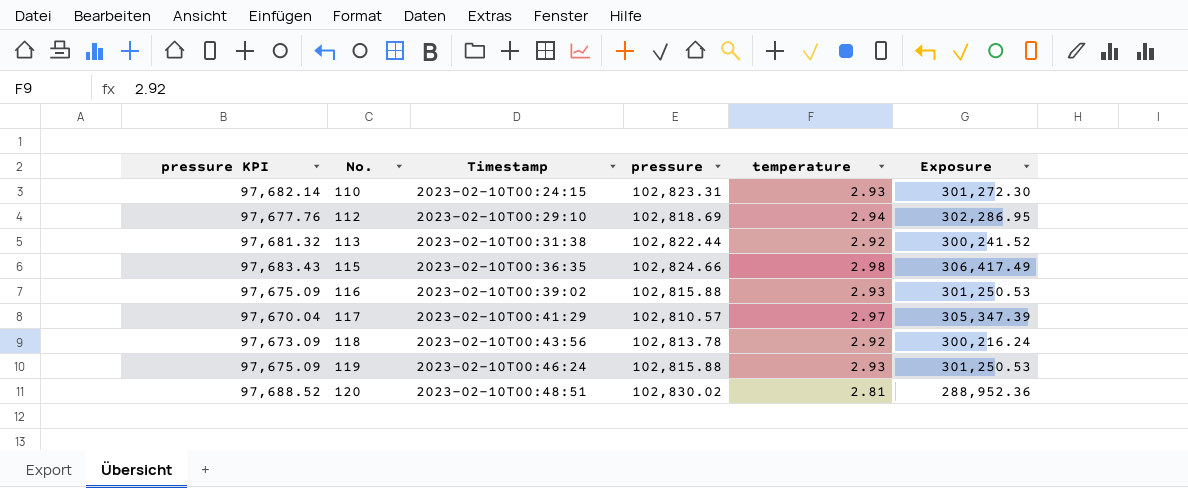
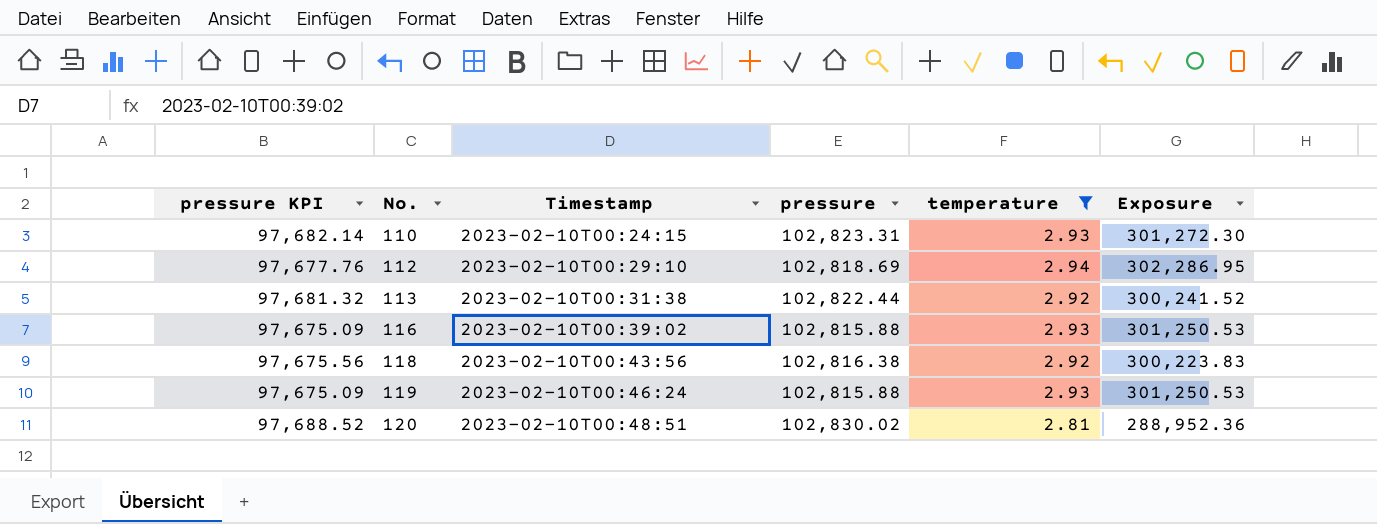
filter: none -> temperature <= 2.94
118 | pressure KPI: 97,673.09 -> 97,675.56
118 | pressure: 102,813.78 -> 102,816.38
118 | Exposure: 300,216.24 -> 300,223.83

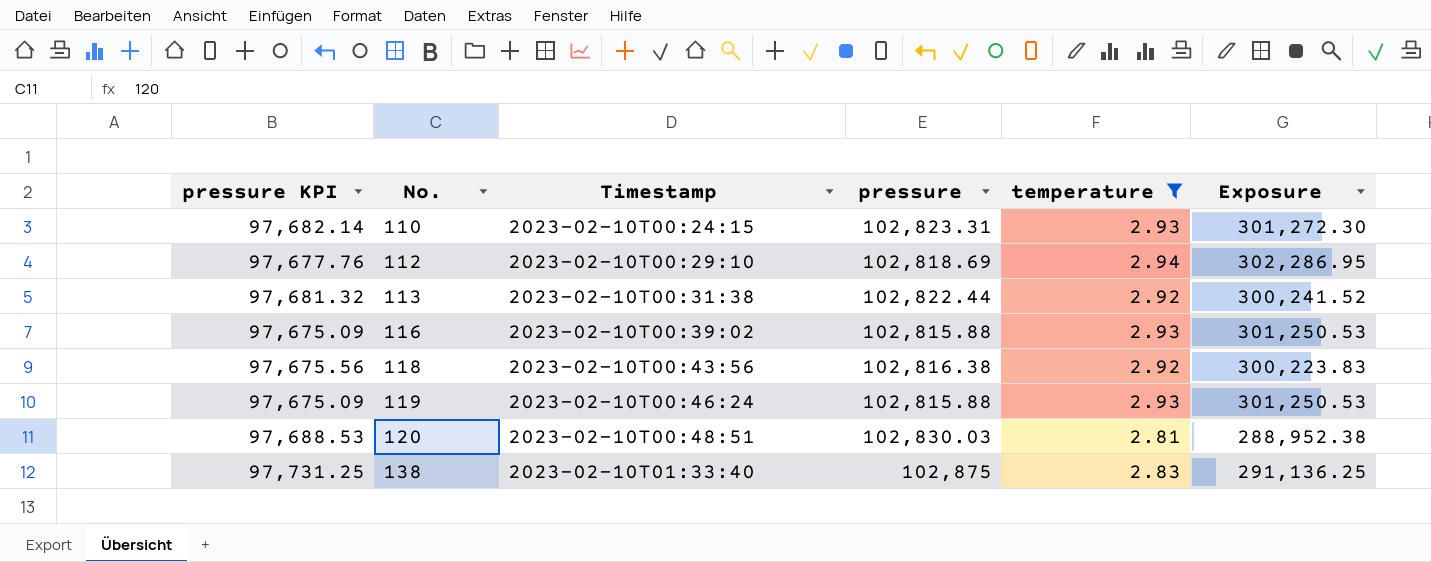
120 | pressure KPI: 97,688.52 -> 97,688.53
120 | pressure: 102,830.02 -> 102,830.03
120 | Exposure: 288,952.36 -> 288,952.38
row 138: none -> 97,731.25 | 2023-02-10T01:33:40 | 102,875 | 2.83 | 291,136.25

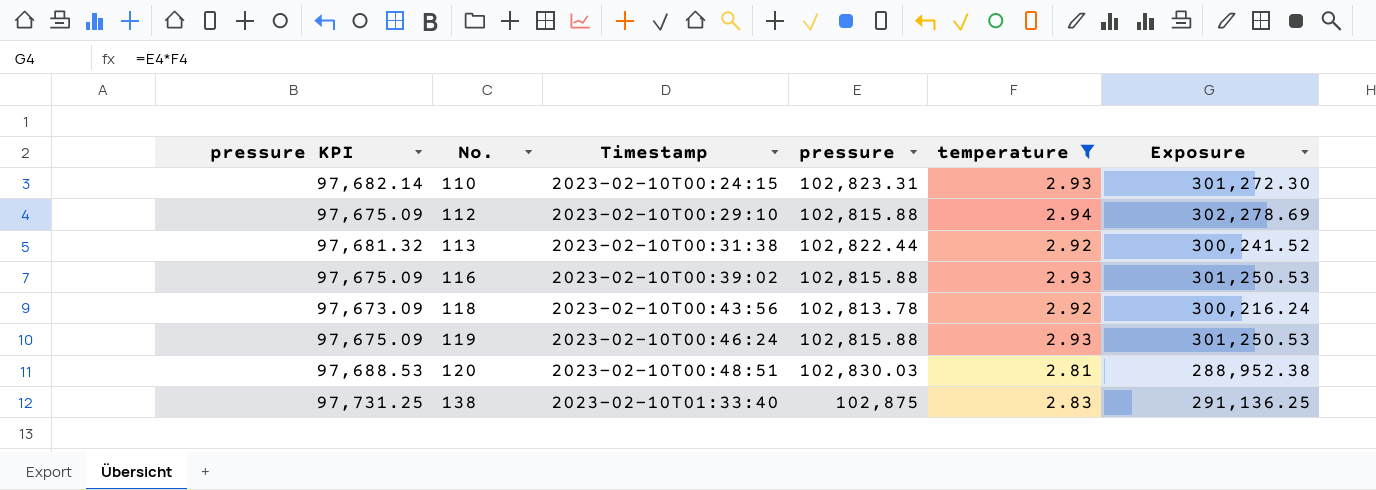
112 | pressure KPI: 97,677.76 -> 97,675.09
112 | pressure: 102,818.69 -> 102,815.88
112 | Exposure: 302,286.95 -> 302,278.69
118 | pressure KPI: 97,675.56 -> 97,673.09
118 | pressure: 102,816.38 -> 102,813.78
118 | Exposure: 300,223.83 -> 300,216.24

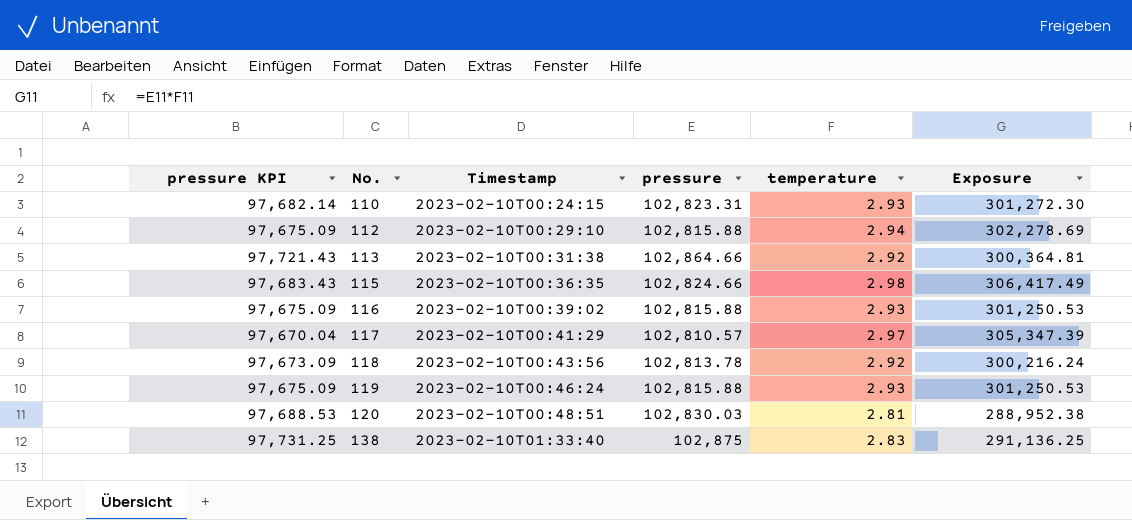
filter: temperature <= 2.94 -> none
113 | pressure KPI: 97,681.32 -> 97,721.43
113 | pressure: 102,822.44 -> 102,864.66
113 | Exposure: 300,241.52 -> 300,364.81

